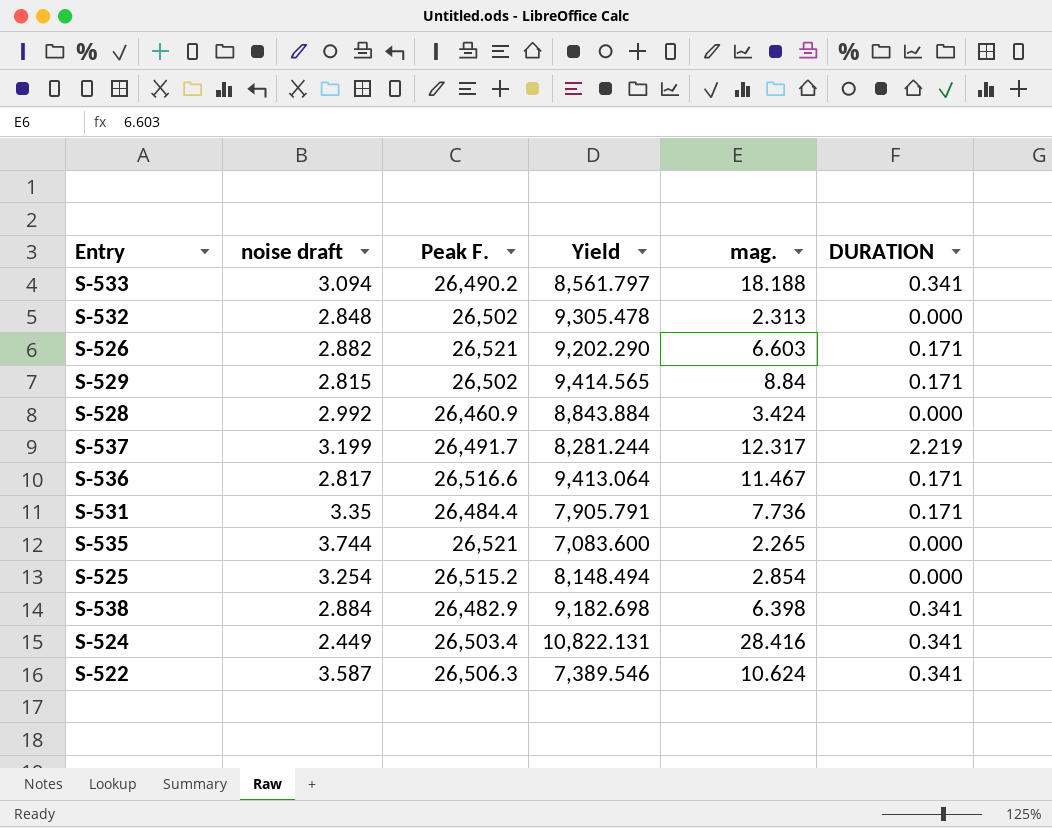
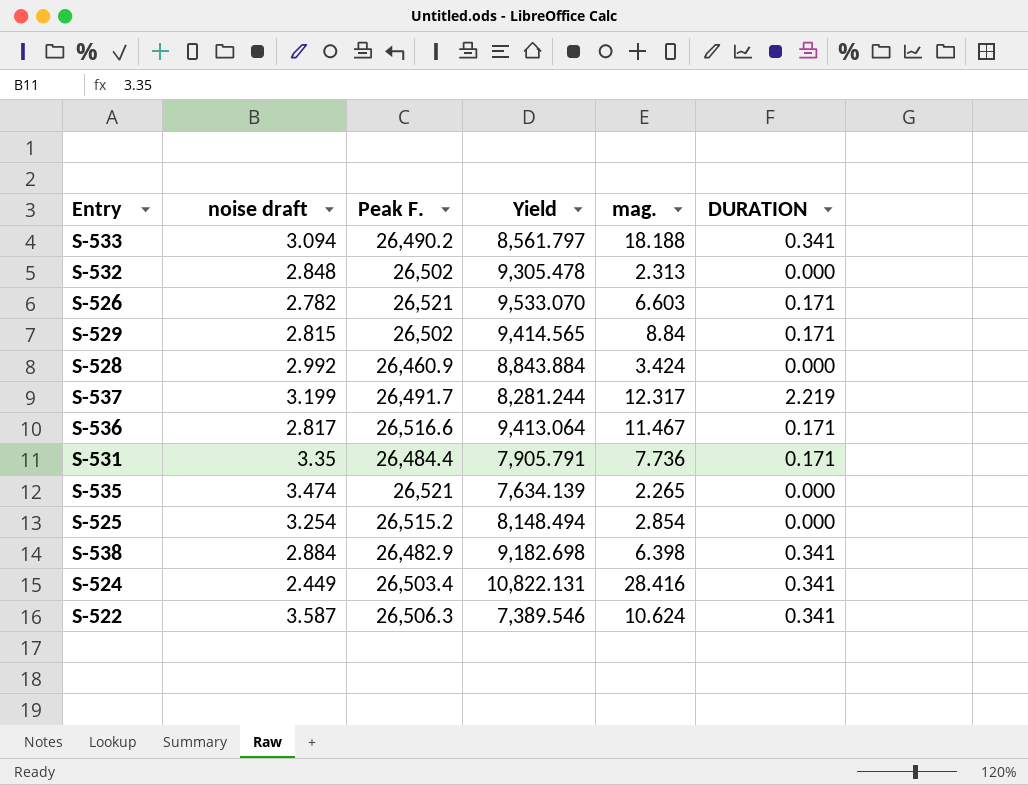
S-526 | noise draft: 2.882 -> 2.782
S-526 | Yield: 9,202.290 -> 9,533.070
S-535 | noise draft: 3.744 -> 3.474
S-535 | Yield: 7,083.600 -> 7,634.139

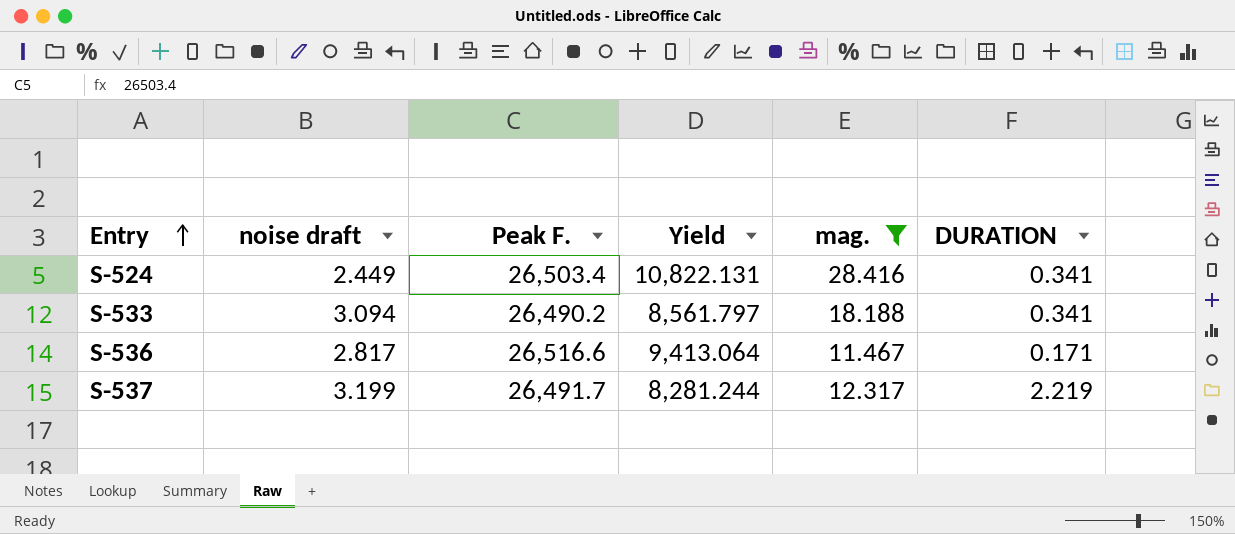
filter: none -> mag. >= 11.467
row order: none -> Entry ascending

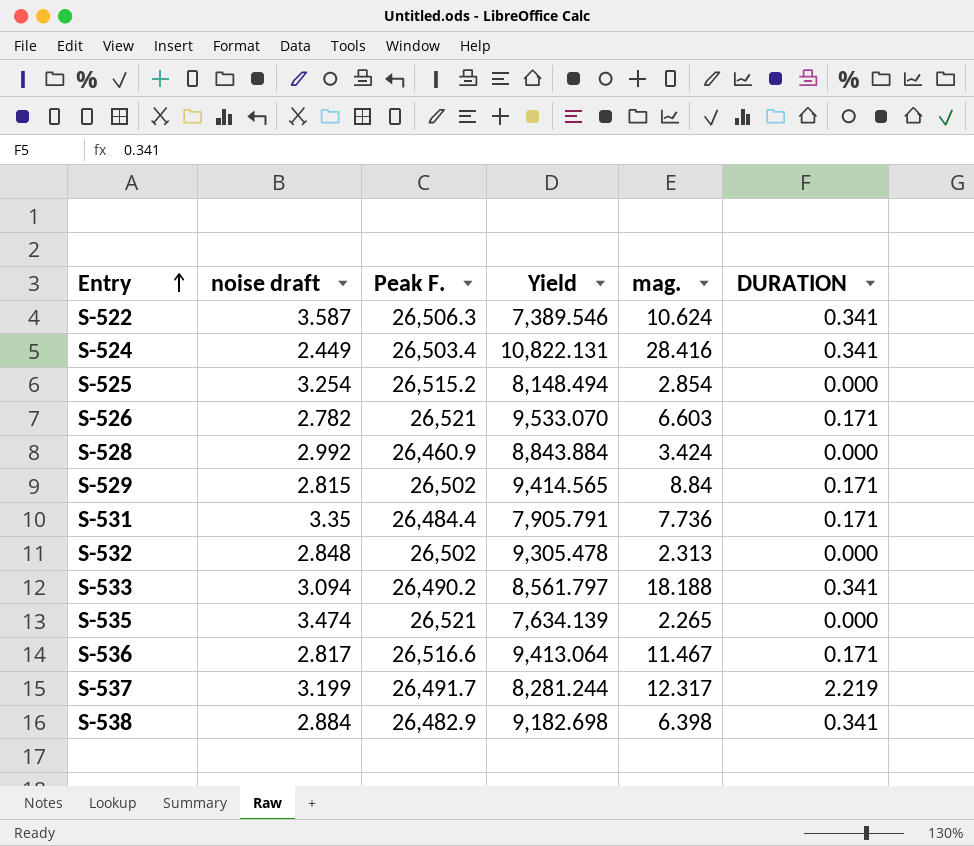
filter: mag. >= 11.467 -> none

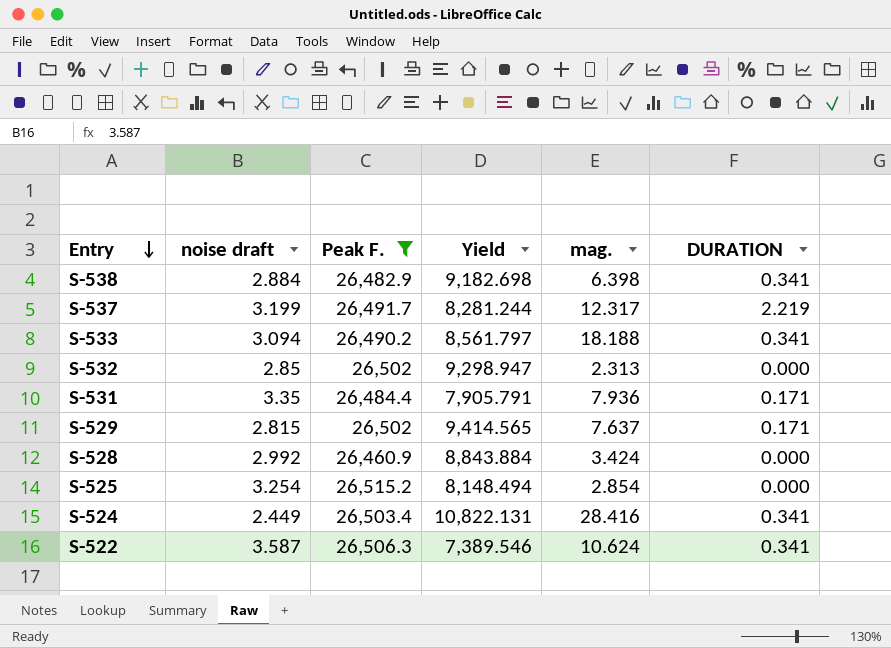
filter: none -> Peak F. <= 26,515.2
row order: Entry ascending -> Entry descending
S-532 | noise draft: 2.848 -> 2.85
S-532 | Yield: 9,305.478 -> 9,298.947
S-531 | mag.: 7.736 -> 7.936
S-529 | mag.: 8.84 -> 7.637

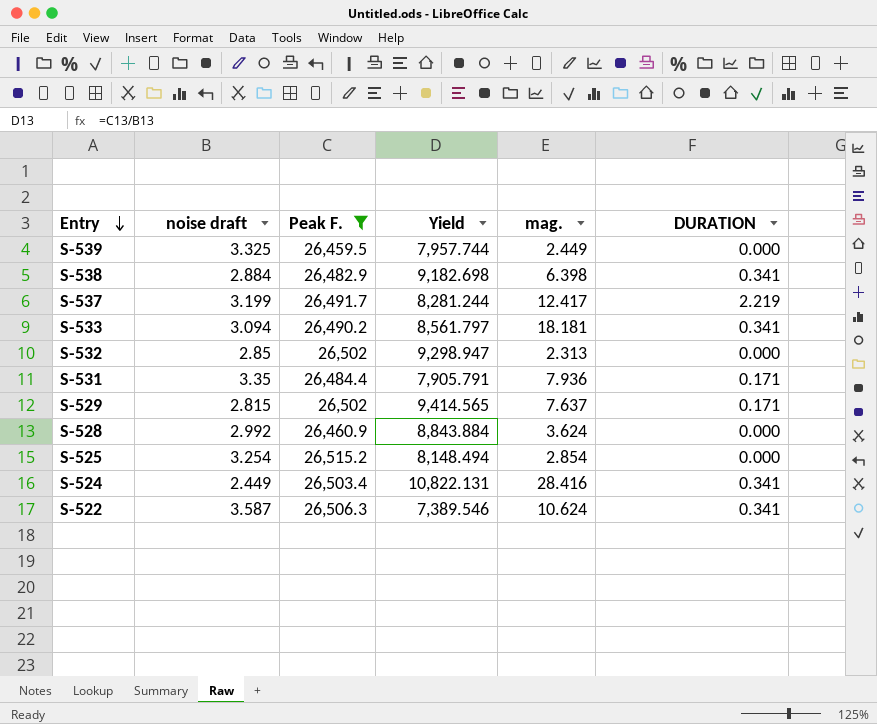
row S-539: none -> 3.325 | 26,459.5 | 7,957.744 | 2.449 | 0.000
S-537 | mag.: 12.317 -> 12.417
S-533 | mag.: 18.188 -> 18.181
S-528 | mag.: 3.424 -> 3.624

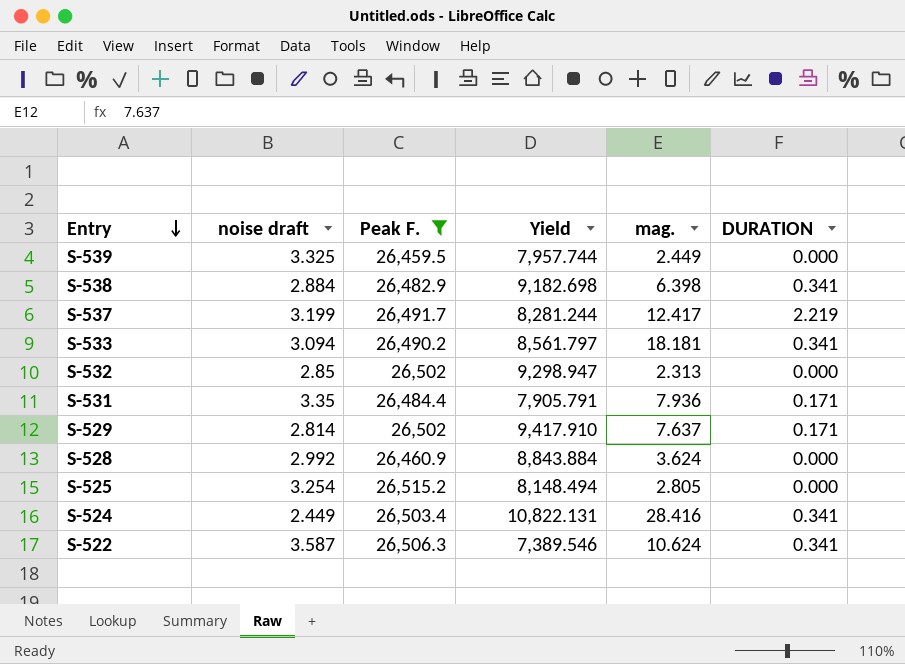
S-529 | noise draft: 2.815 -> 2.814
S-529 | Yield: 9,414.565 -> 9,417.910
S-525 | mag.: 2.854 -> 2.805

